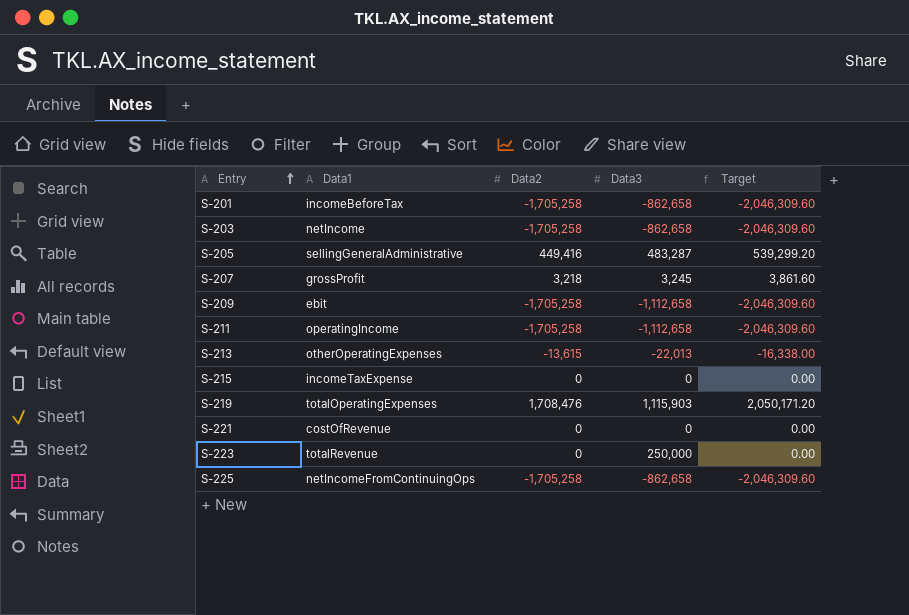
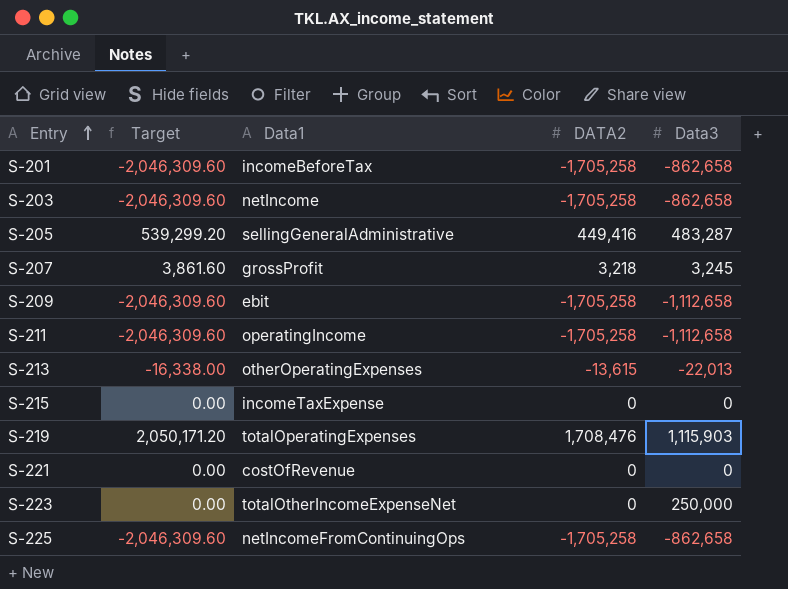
column Target | position: 5 -> 2
column name: Data2 -> DATA2
S-223 | Data1: totalRevenue -> totalOtherIncomeExpenseNet

